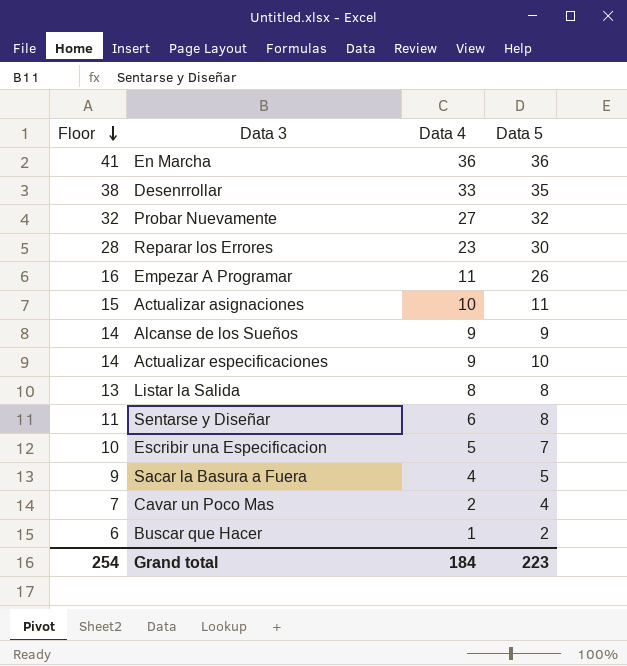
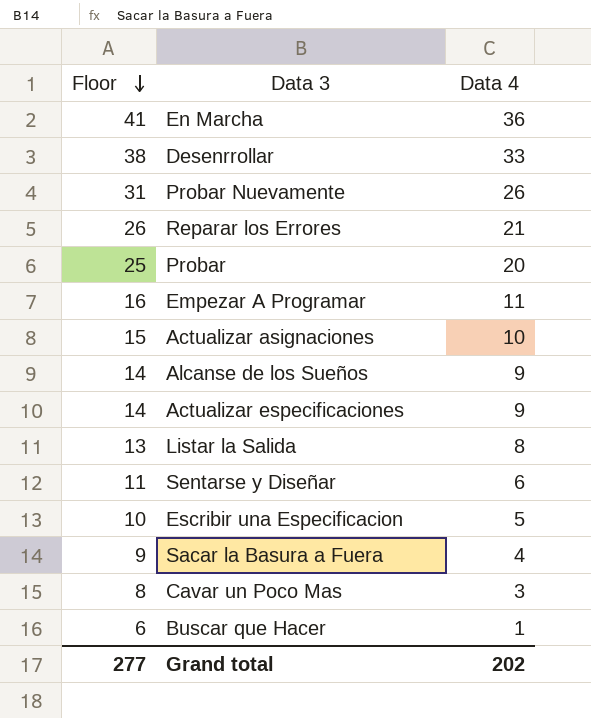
column Data 5 | position: 4 -> none
Probar Nuevamente | Floor: 32 -> 31
Probar Nuevamente | Data 4: 27 -> 26
Reparar los Errores | Floor: 28 -> 26
Reparar los Errores | Data 4: 23 -> 21
row Probar: none -> 25 | 20
Cavar un Poco Mas | Floor: 7 -> 8
Cavar un Poco Mas | Data 4: 2 -> 3
Grand total | Floor: 254 -> 277
Grand total | Data 4: 184 -> 202

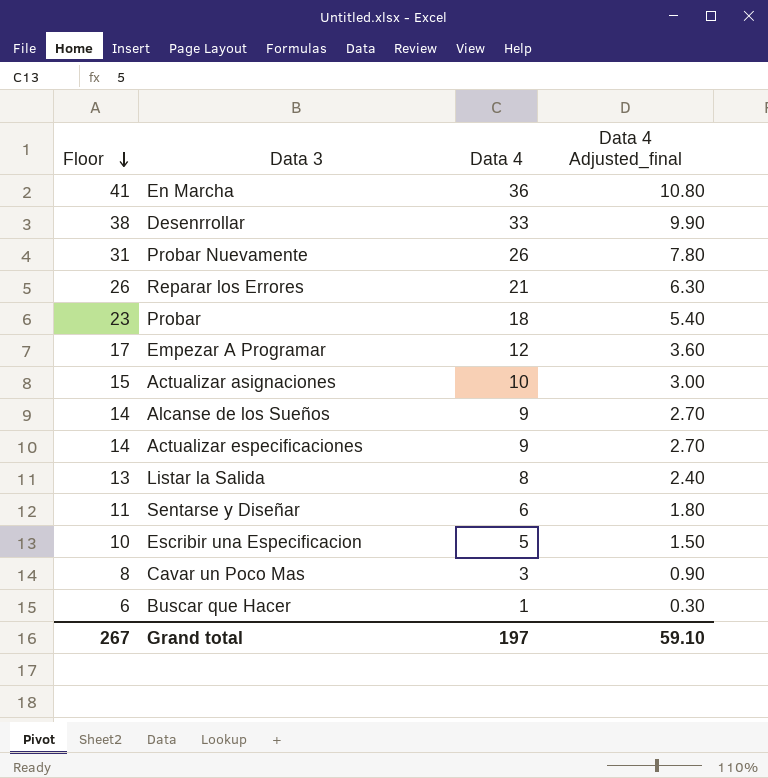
column Data 4 Adjusted_final | formula: none -> [Data 4] * 0.3
row Sacar la Basura a Fuera: 9 | 4 -> none
Probar | Floor: 25 -> 23
Probar | Data 4: 20 -> 18
Empezar A Programar | Floor: 16 -> 17
Empezar A Programar | Data 4: 11 -> 12
Grand total | Floor: 277 -> 267
Grand total | Data 4: 202 -> 197

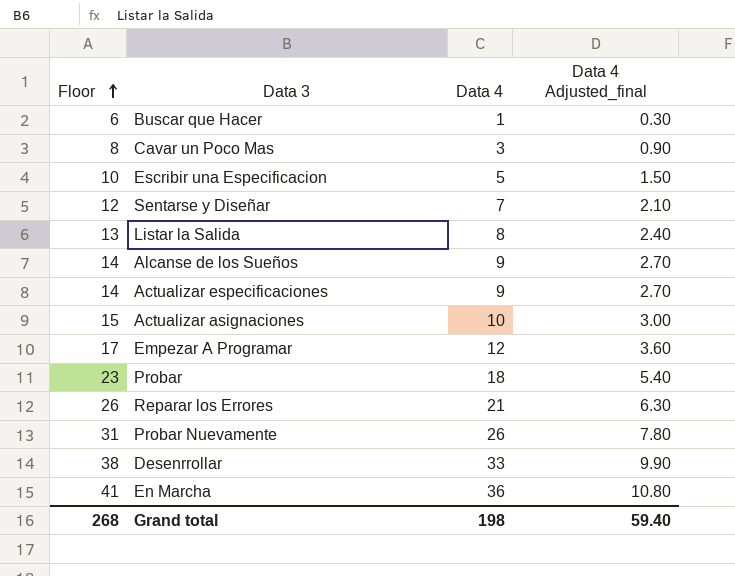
row order: Floor descending -> Floor ascending
Sentarse y Diseñar | Floor: 11 -> 12
Sentarse y Diseñar | Data 4: 6 -> 7
Sentarse y Diseñar | Data 4 Adjusted_final: 1.80 -> 2.10
Grand total | Floor: 267 -> 268
Grand total | Data 4: 197 -> 198
Grand total | Data 4 Adjusted_final: 59.10 -> 59.40

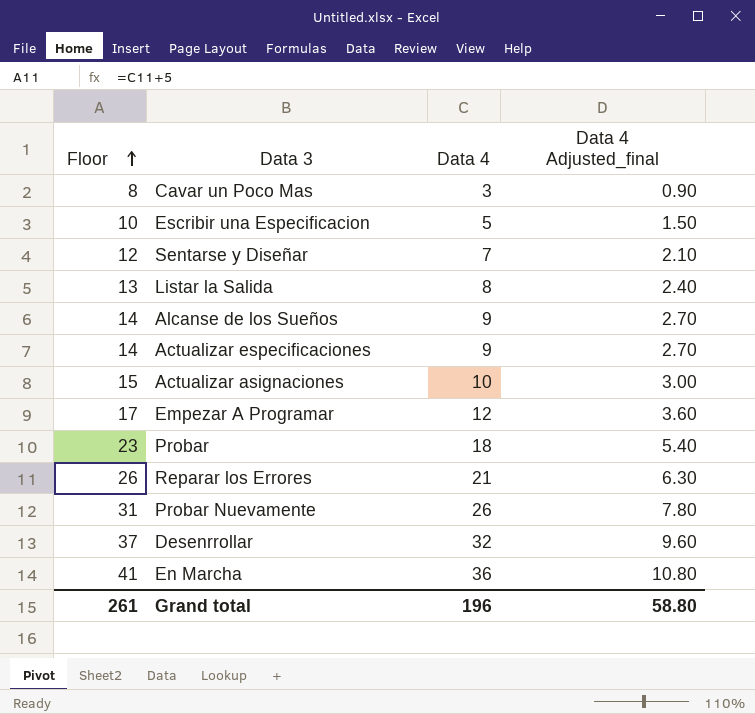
row Buscar que Hacer: 6 | 1 | 0.30 -> none
Desenrrollar | Floor: 38 -> 37
Desenrrollar | Data 4: 33 -> 32
Desenrrollar | Data 4 Adjusted_final: 9.90 -> 9.60
Grand total | Floor: 268 -> 261
Grand total | Data 4: 198 -> 196
Grand total | Data 4 Adjusted_final: 59.40 -> 58.80

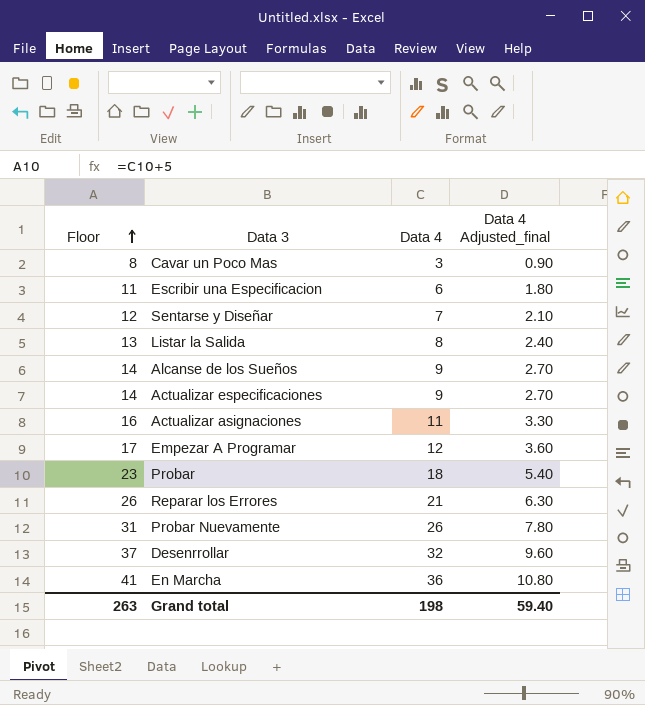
Escribir una Especificacion | Floor: 10 -> 11
Escribir una Especificacion | Data 4: 5 -> 6
Escribir una Especificacion | Data 4 Adjusted_final: 1.50 -> 1.80
Actualizar asignaciones | Floor: 15 -> 16
Actualizar asignaciones | Data 4: 10 -> 11
Actualizar asignaciones | Data 4 Adjusted_final: 3.00 -> 3.30
Grand total | Floor: 261 -> 263
Grand total | Data 4: 196 -> 198
Grand total | Data 4 Adjusted_final: 58.80 -> 59.40

